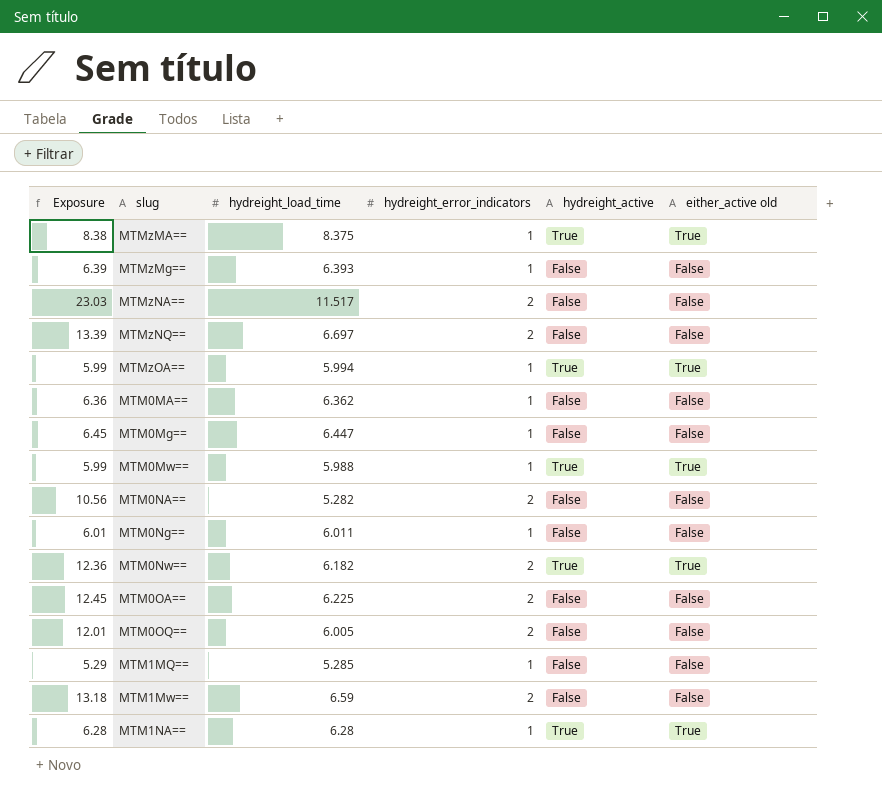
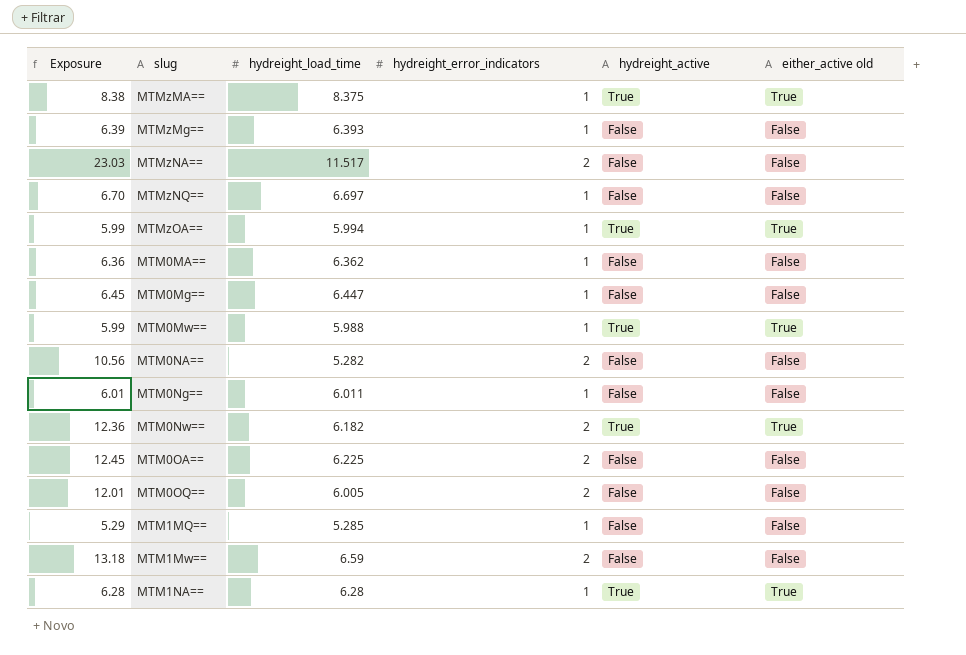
MTMzNQ== | Exposure: 13.39 -> 6.70
MTMzNQ== | hydreight_error_indicators: 2 -> 1

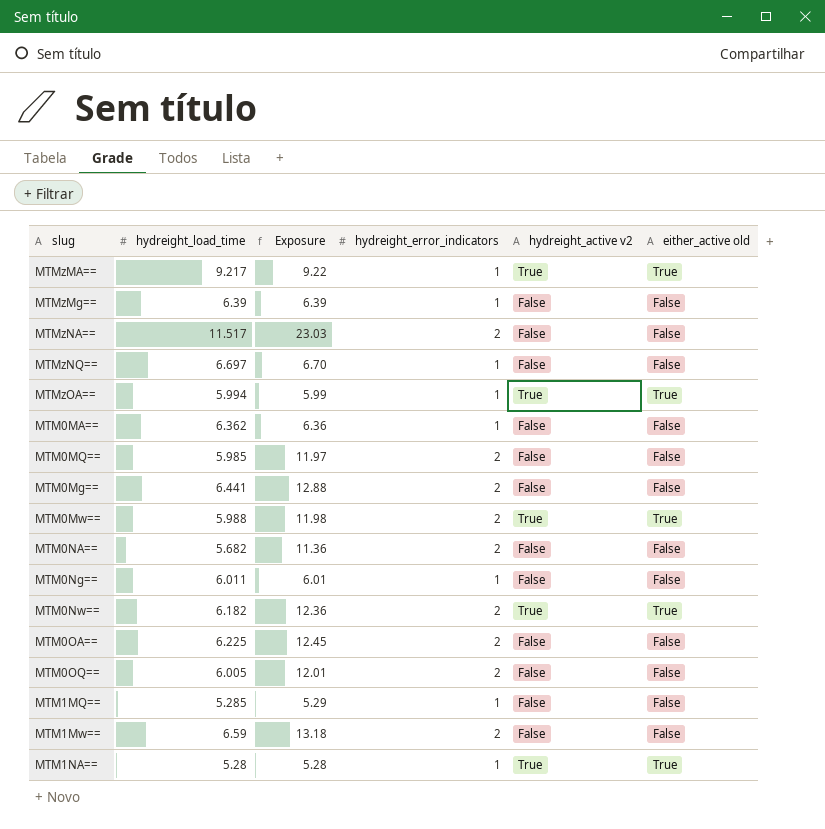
column Exposure | position: 1 -> 3
column name: hydreight_active -> hydreight_active v2
MTMzMA== | hydreight_load_time: 8.375 -> 9.217
MTMzMA== | Exposure: 8.38 -> 9.22
MTMzMg== | hydreight_load_time: 6.393 -> 6.39
row MTM0MQ==: none -> 5.985 | 11.97 | 2 | False | False
MTM0Mg== | hydreight_load_time: 6.447 -> 6.441
MTM0Mg== | Exposure: 6.45 -> 12.88
MTM0Mg== | hydreight_error_indicators: 1 -> 2
MTM0Mw== | Exposure: 5.99 -> 11.98
MTM0Mw== | hydreight_error_indicators: 1 -> 2
MTM0NA== | hydreight_load_time: 5.282 -> 5.682
MTM0NA== | Exposure: 10.56 -> 11.36
MTM1NA== | hydreight_load_time: 6.28 -> 5.28
MTM1NA== | Exposure: 6.28 -> 5.28

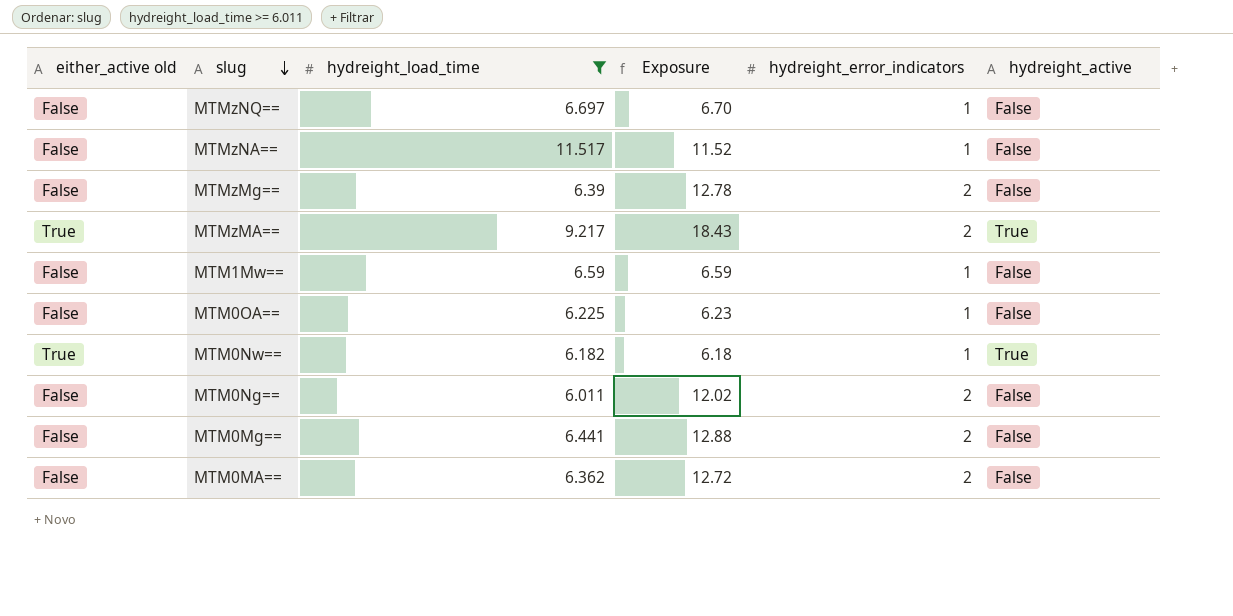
filter: none -> hydreight_load_time >= 6.011
row order: none -> slug descending
column either_active old | position: 6 -> 1
column name: hydreight_active v2 -> hydreight_active
MTMzNA== | Exposure: 23.03 -> 11.52
MTMzNA== | hydreight_error_indicators: 2 -> 1
MTMzMg== | Exposure: 6.39 -> 12.78
MTMzMg== | hydreight_error_indicators: 1 -> 2
MTMzMA== | Exposure: 9.22 -> 18.43
MTMzMA== | hydreight_error_indicators: 1 -> 2
MTM1Mw== | Exposure: 13.18 -> 6.59
MTM1Mw== | hydreight_error_indicators: 2 -> 1
MTM0OA== | Exposure: 12.45 -> 6.23
MTM0OA== | hydreight_error_indicators: 2 -> 1
MTM0Nw== | Exposure: 12.36 -> 6.18
MTM0Nw== | hydreight_error_indicators: 2 -> 1
MTM0Ng== | Exposure: 6.01 -> 12.02
MTM0Ng== | hydreight_error_indicators: 1 -> 2
MTM0MA== | Exposure: 6.36 -> 12.72
MTM0MA== | hydreight_error_indicators: 1 -> 2

